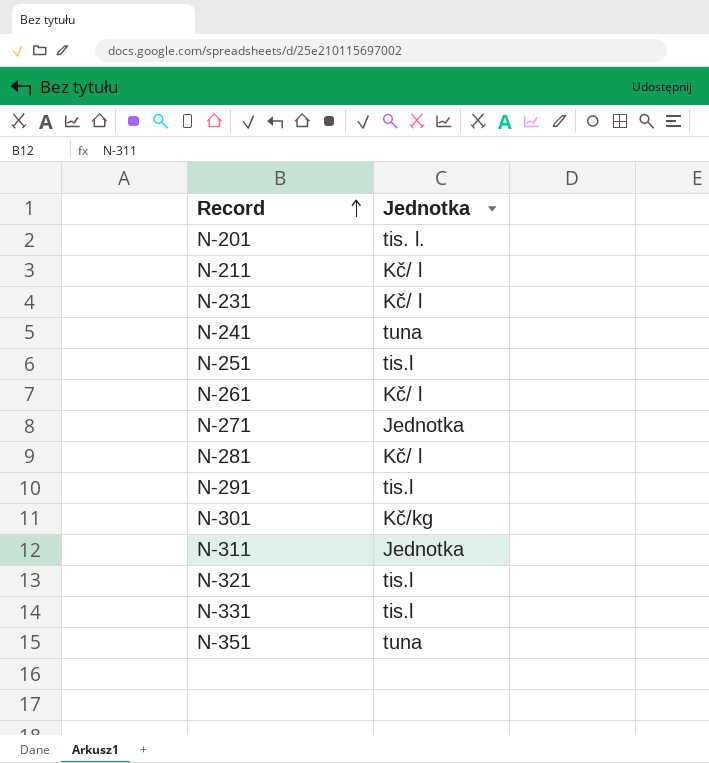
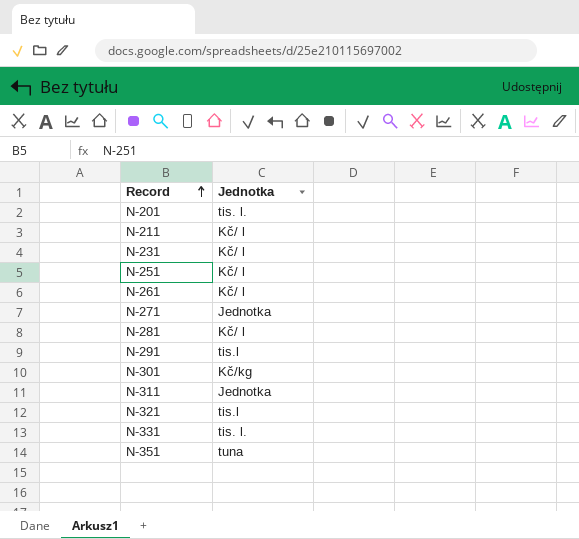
row N-241: tuna -> none
N-251 | Jednotka: tis.l -> Kč/ l
N-331 | Jednotka: tis.l -> tis. l.

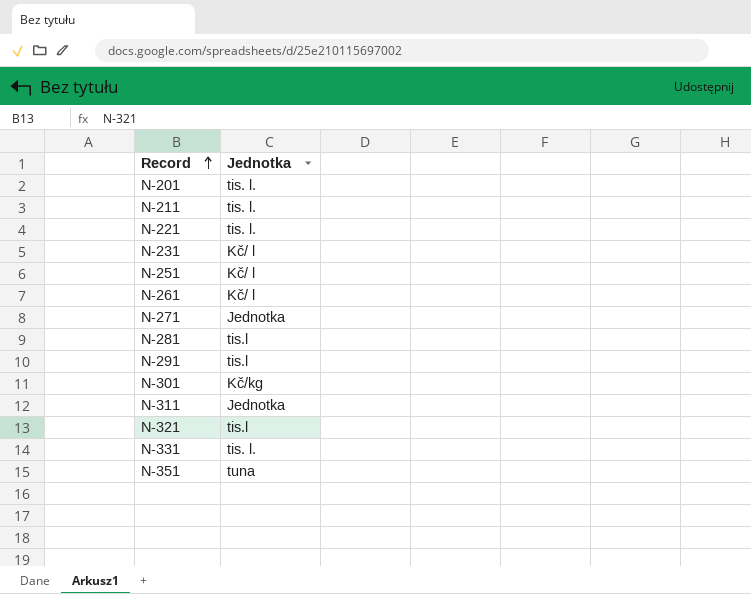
N-211 | Jednotka: Kč/ l -> tis. l.
row N-221: none -> tis. l.
N-281 | Jednotka: Kč/ l -> tis.l

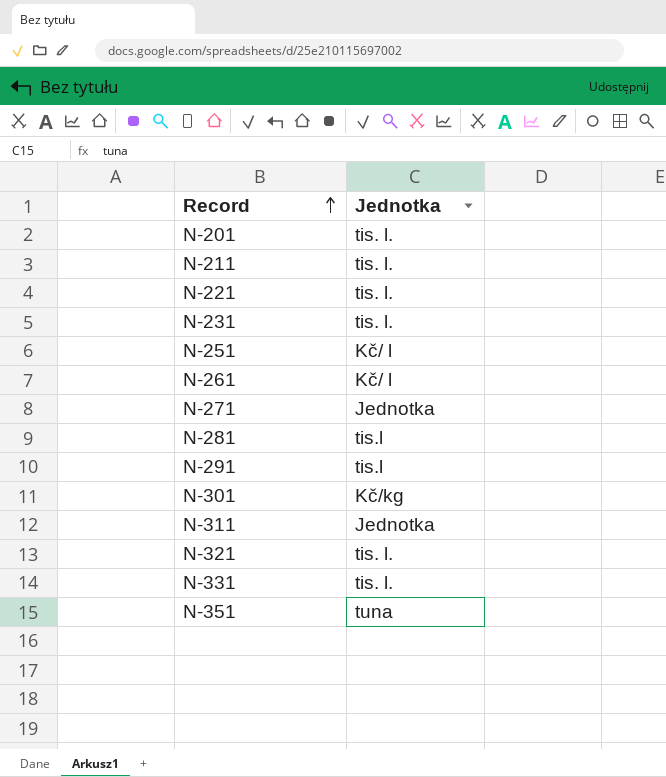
N-231 | Jednotka: Kč/ l -> tis. l.
N-321 | Jednotka: tis.l -> tis. l.

